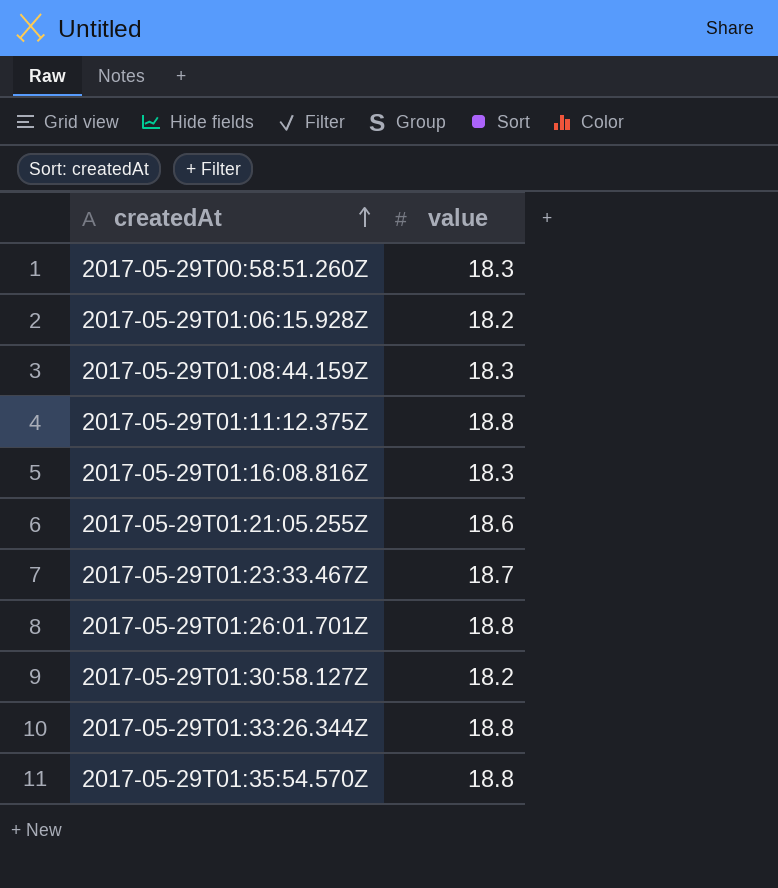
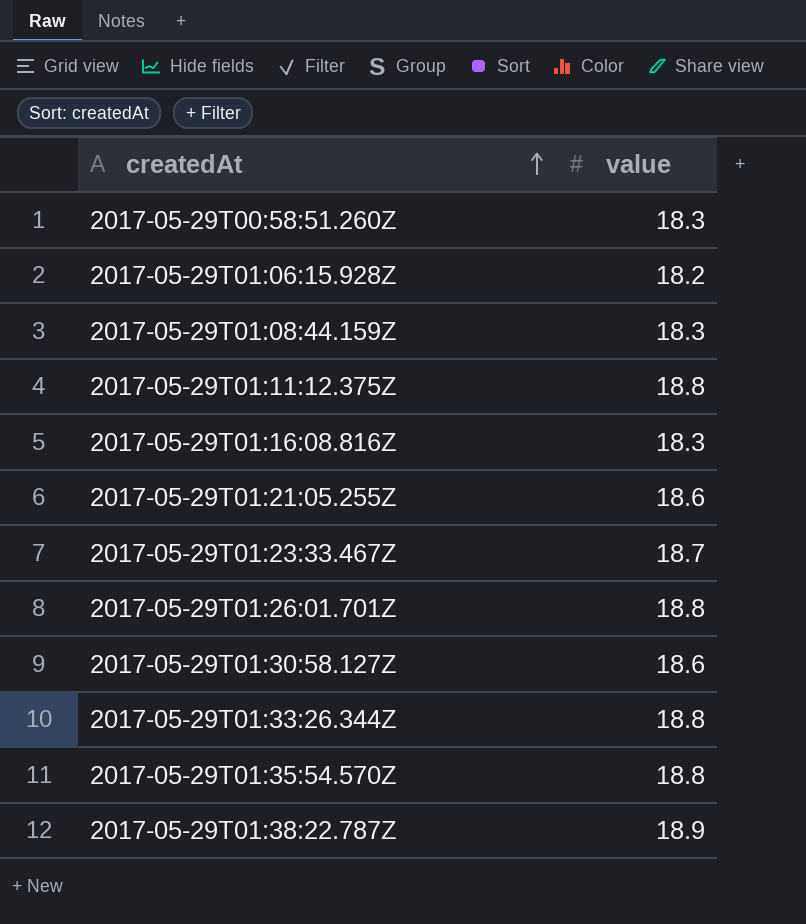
2017-05-29T01:30:58.127Z | value: 18.2 -> 18.6
row 2017-05-29T01:38:22.787Z: none -> 18.9

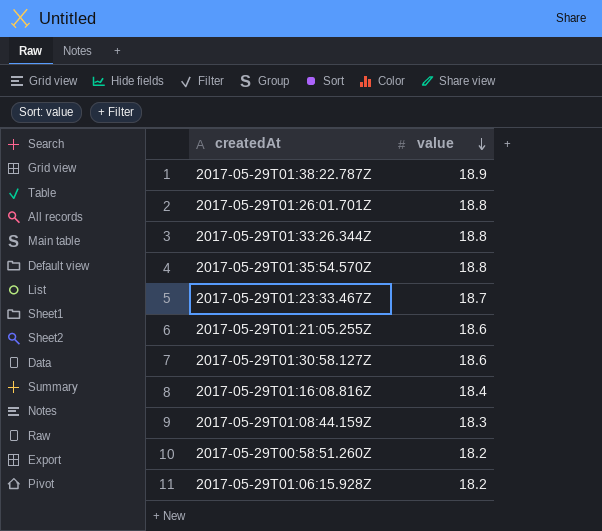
row order: createdAt ascending -> value descending
row 2017-05-29T01:11:12.375Z: 18.8 -> none
2017-05-29T01:16:08.816Z | value: 18.3 -> 18.4
2017-05-29T00:58:51.260Z | value: 18.3 -> 18.2

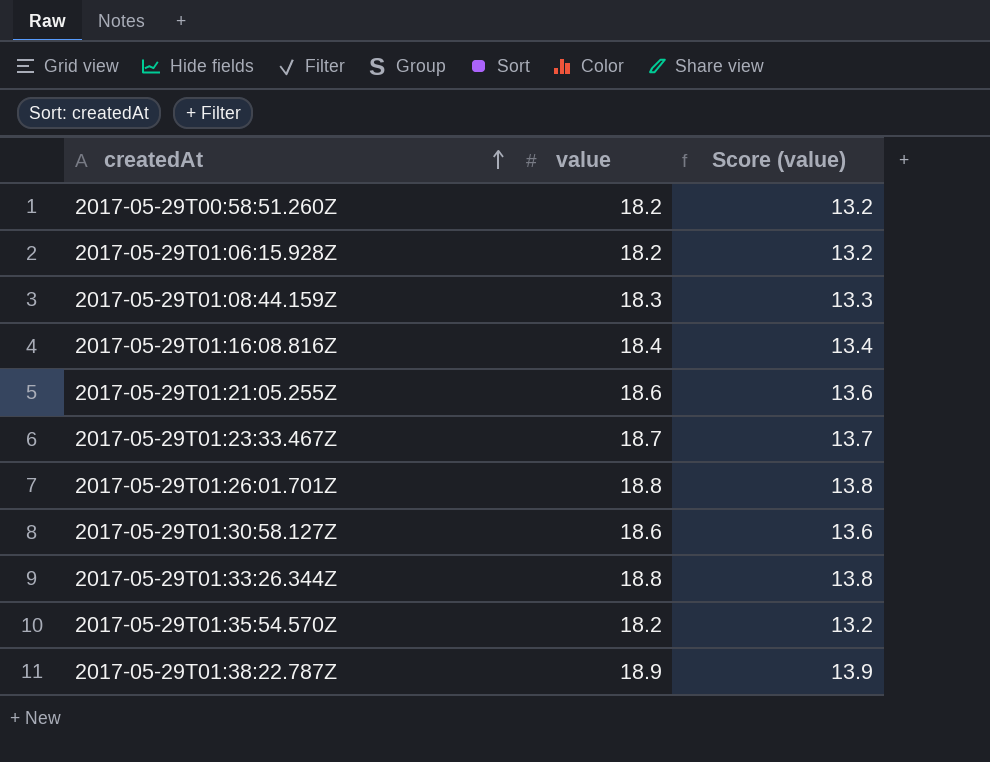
row order: value descending -> createdAt ascending
column Score (value) | formula: none -> [value] - 5
2017-05-29T01:35:54.570Z | value: 18.8 -> 18.2

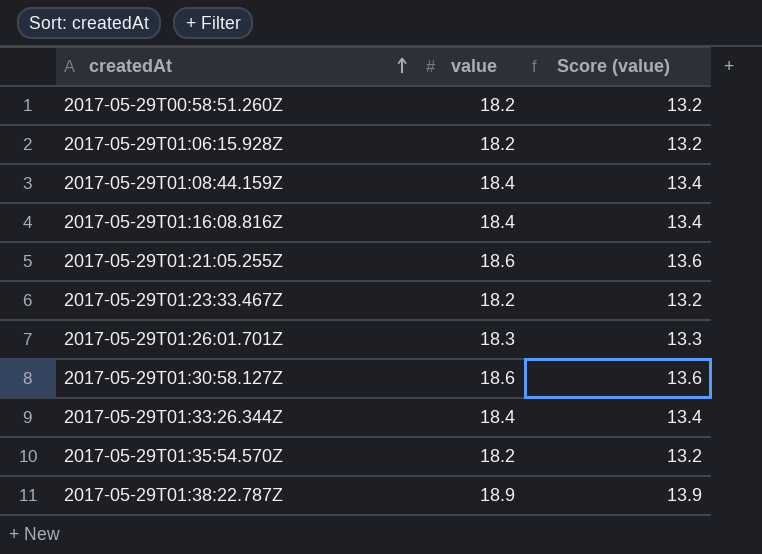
2017-05-29T01:08:44.159Z | value: 18.3 -> 18.4
2017-05-29T01:08:44.159Z | Score (value): 13.3 -> 13.4
2017-05-29T01:23:33.467Z | value: 18.7 -> 18.2
2017-05-29T01:23:33.467Z | Score (value): 13.7 -> 13.2
2017-05-29T01:26:01.701Z | value: 18.8 -> 18.3
2017-05-29T01:26:01.701Z | Score (value): 13.8 -> 13.3
2017-05-29T01:33:26.344Z | value: 18.8 -> 18.4
2017-05-29T01:33:26.344Z | Score (value): 13.8 -> 13.4

